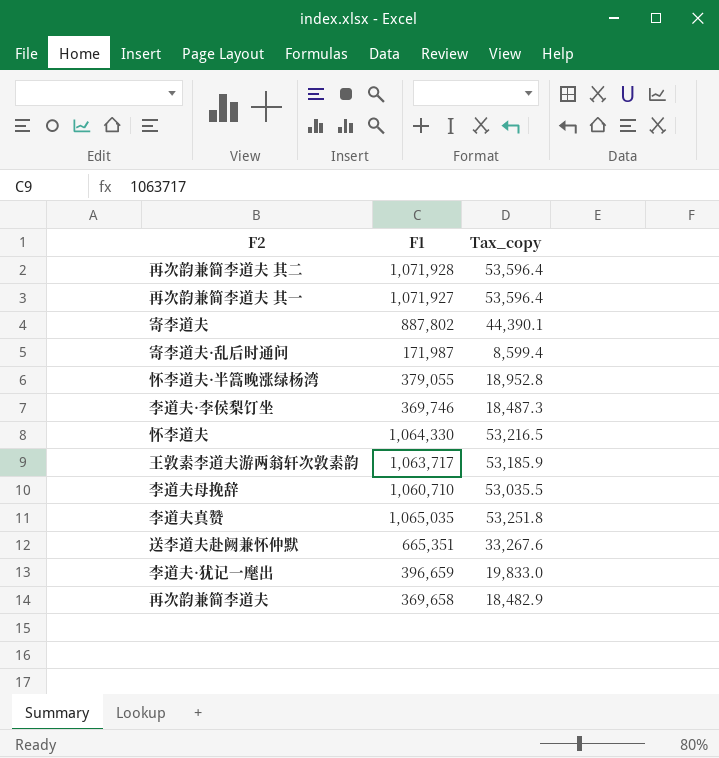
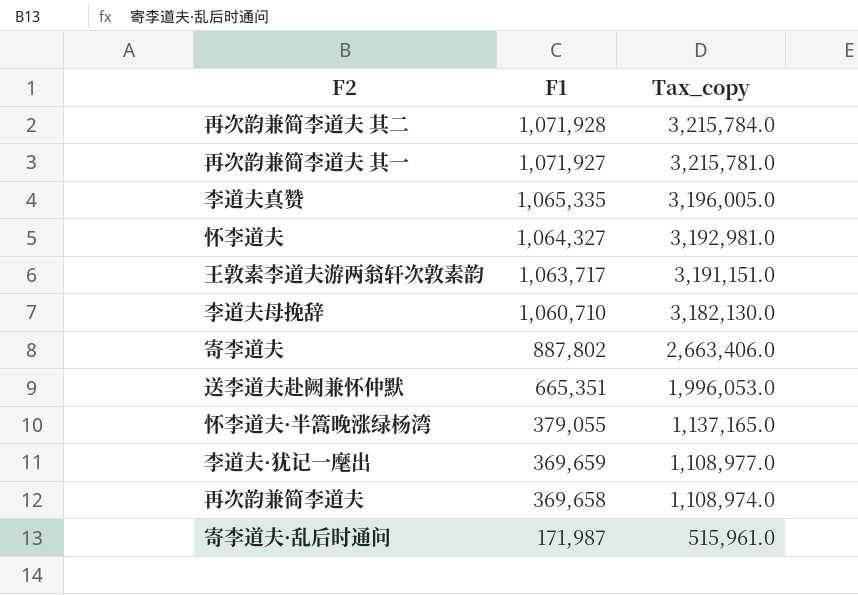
row order: none -> F1 descending
column Tax_copy | formula: [F1] * 0.05 -> [F1] * 3
row 李道夫·李侯梨饤坐: 369,746 | 18,487.3 -> none
李道夫真赞 | F1: 1,065,035 -> 1,065,335
怀李道夫 | F1: 1,064,330 -> 1,064,327
李道夫·犹记一麾出 | F1: 396,659 -> 369,659

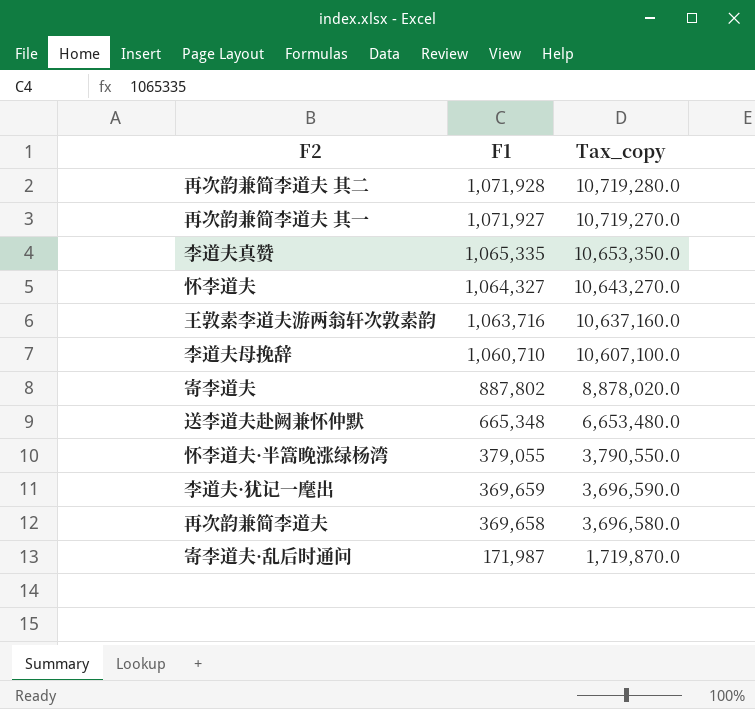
column Tax_copy | formula: [F1] * 3 -> [F1] * 10
王敦素李道夫游两翁轩次敦素韵 | F1: 1,063,717 -> 1,063,716
送李道夫赴阙兼怀仲默 | F1: 665,351 -> 665,348

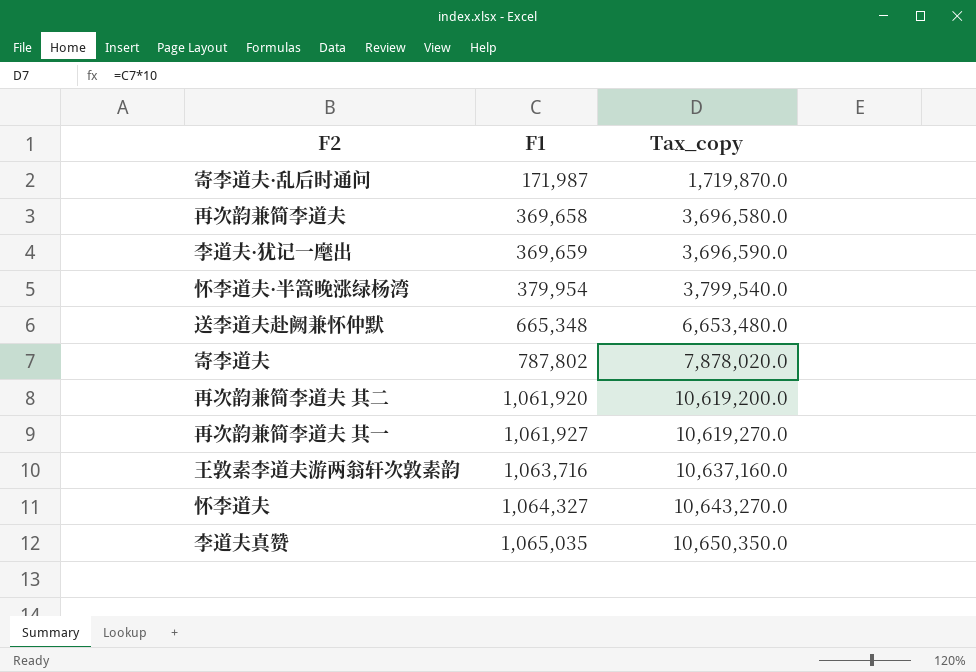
row order: F1 descending -> F1 ascending
row 李道夫母挽辞: 1,060,710 | 10,607,100.0 -> none
怀李道夫·半篙晚涨绿杨湾 | F1: 379,055 -> 379,954
怀李道夫·半篙晚涨绿杨湾 | Tax_copy: 3,790,550.0 -> 3,799,540.0
寄李道夫 | F1: 887,802 -> 787,802
寄李道夫 | Tax_copy: 8,878,020.0 -> 7,878,020.0
再次韵兼简李道夫 其二 | F1: 1,071,928 -> 1,061,920
再次韵兼简李道夫 其二 | Tax_copy: 10,719,280.0 -> 10,619,200.0
再次韵兼简李道夫 其一 | F1: 1,071,927 -> 1,061,927
再次韵兼简李道夫 其一 | Tax_copy: 10,719,270.0 -> 10,619,270.0
李道夫真赞 | F1: 1,065,335 -> 1,065,035
李道夫真赞 | Tax_copy: 10,653,350.0 -> 10,650,350.0

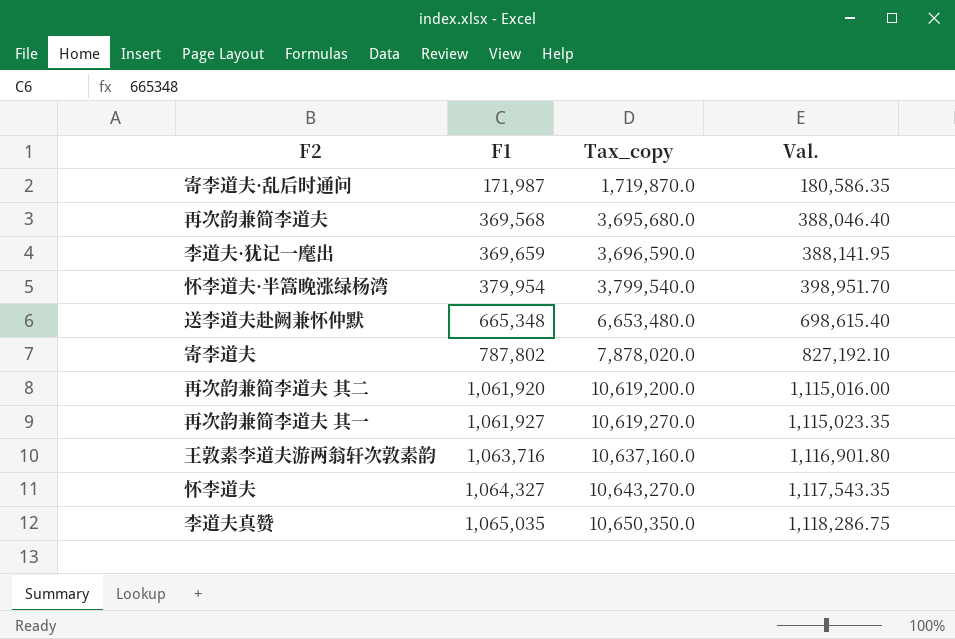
column Val. | formula: none -> [F1] * 1.05
再次韵兼简李道夫 | F1: 369,658 -> 369,568
再次韵兼简李道夫 | Tax_copy: 3,696,580.0 -> 3,695,680.0

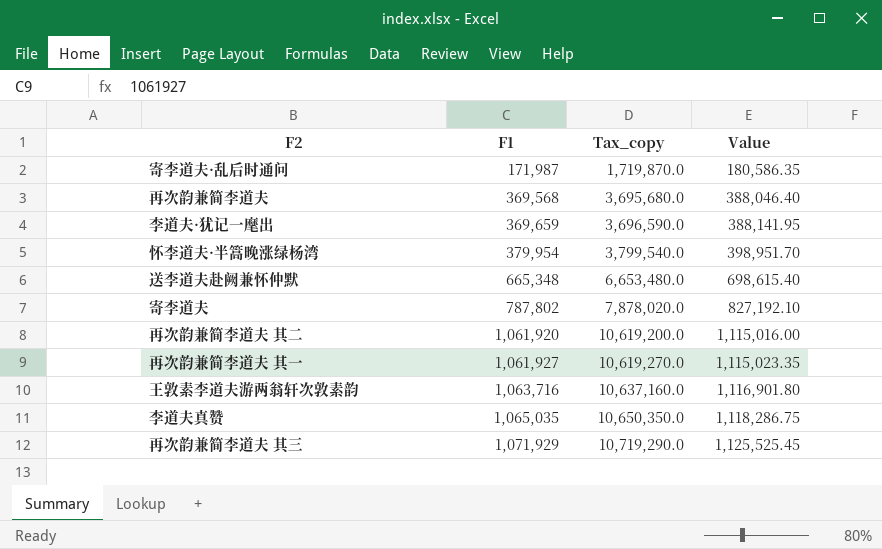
column name: Val. -> Value
row 怀李道夫: 1,064,327 | 10,643,270.0 | 1,117,543.35 -> none
row 再次韵兼简李道夫 其三: none -> 1,071,929 | 10,719,290.0 | 1,125,525.45

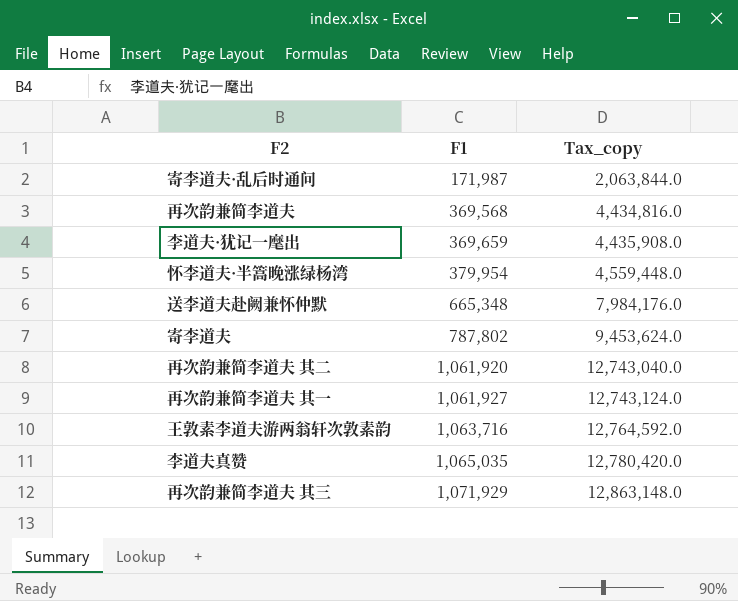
column Value | formula: [F1] * 1.05 -> none
column Tax_copy | formula: [F1] * 10 -> [F1] * 12

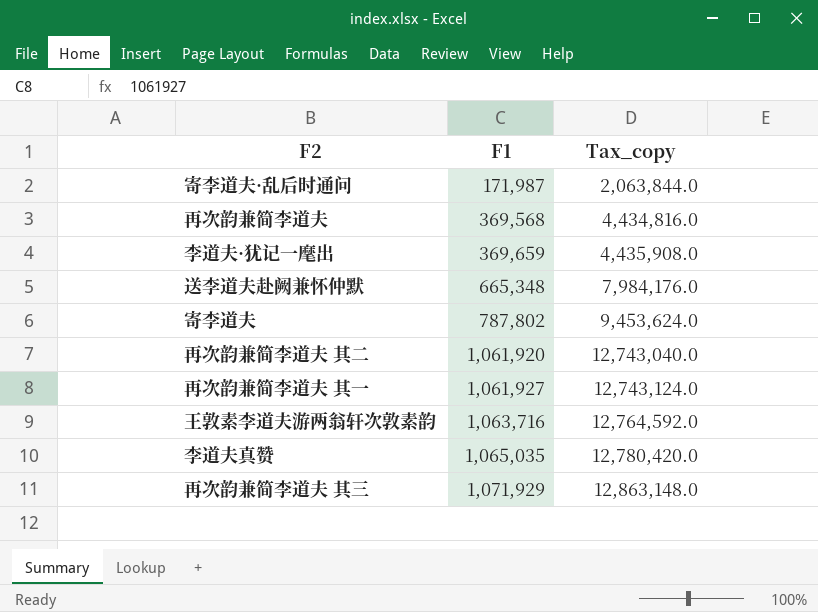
row 怀李道夫·半篙晚涨绿杨湾: 379,954 | 4,559,448.0 -> none

